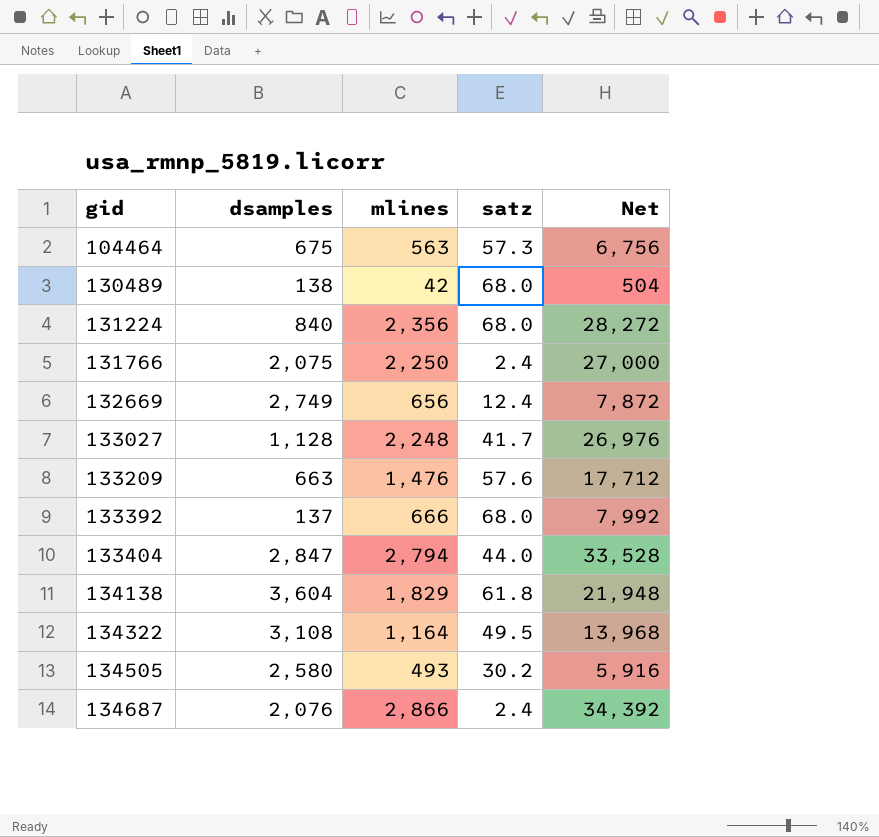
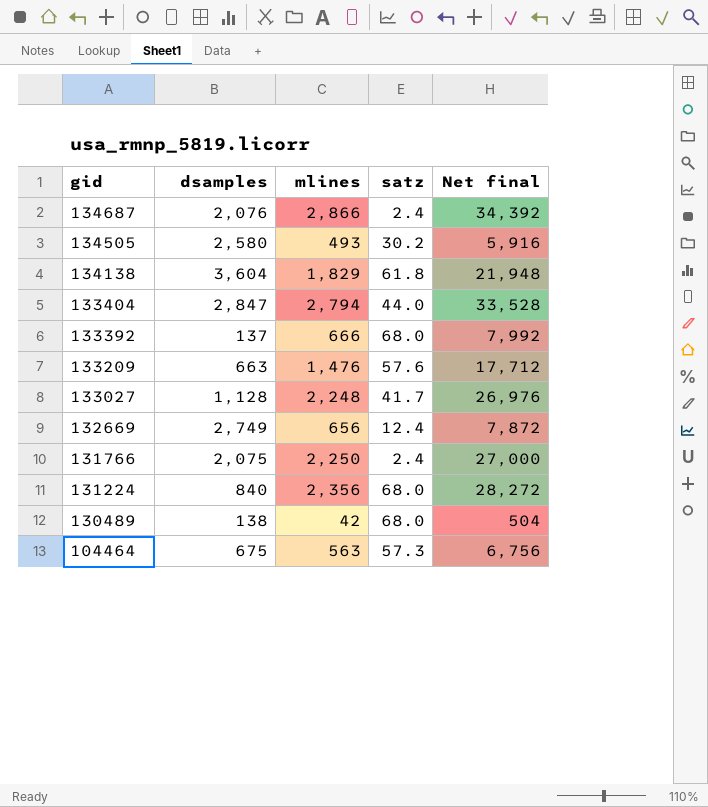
row order: gid ascending -> gid descending
column name: Net -> Net final
row 134322: 3,108 | 1,164 | 49.5 | 13,968 -> none

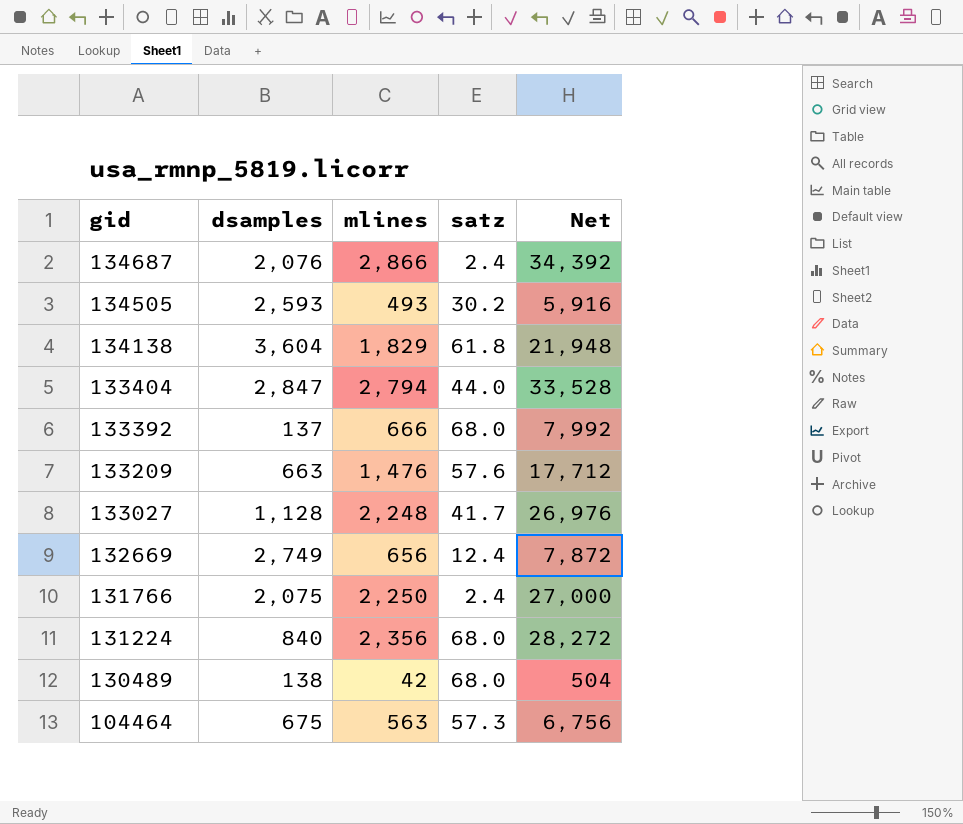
column name: Net final -> Net
134505 | dsamples: 2,580 -> 2,593

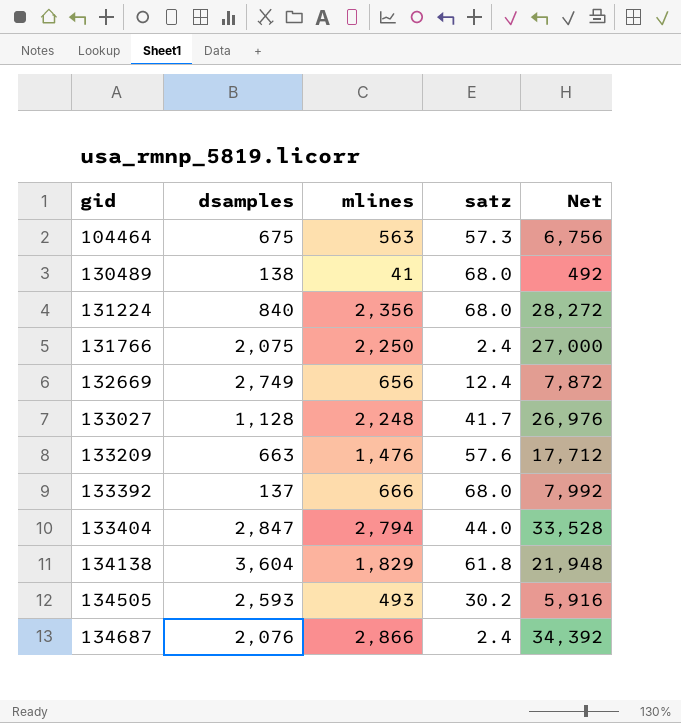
row order: gid descending -> gid ascending
130489 | mlines: 42 -> 41
130489 | Net: 504 -> 492

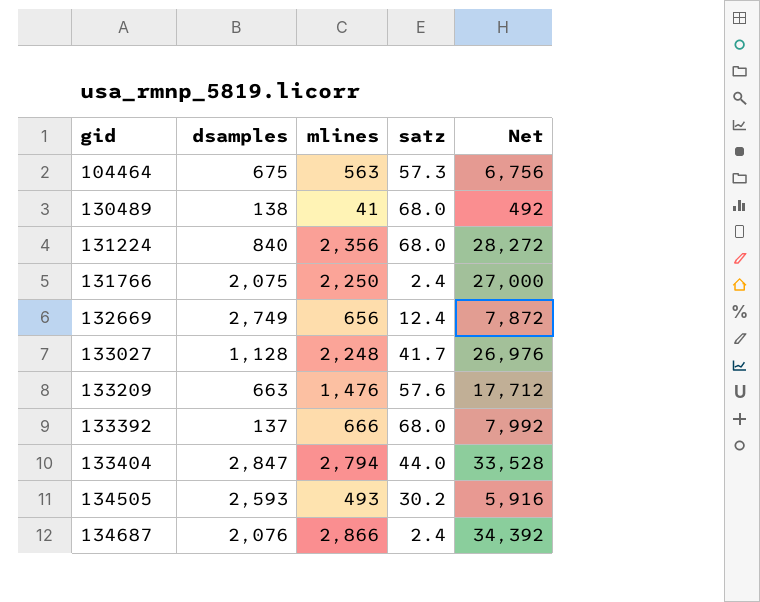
row 134138: 3,604 | 1,829 | 61.8 | 21,948 -> none

